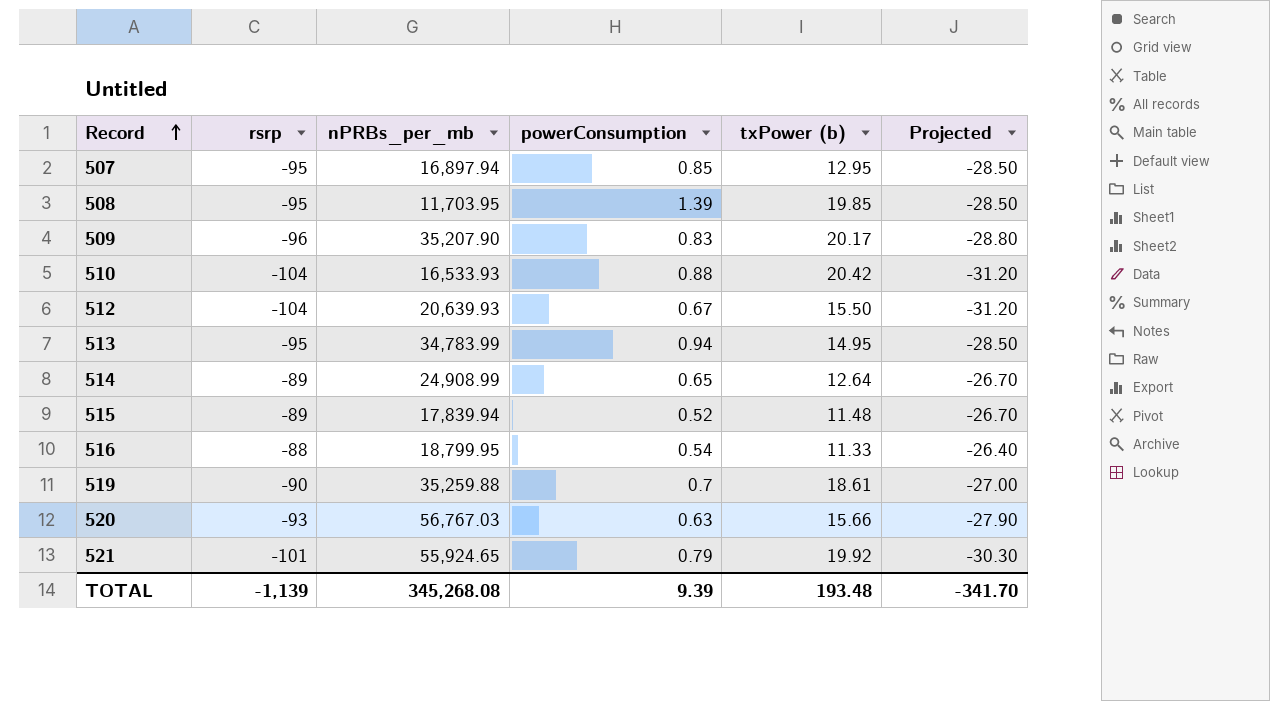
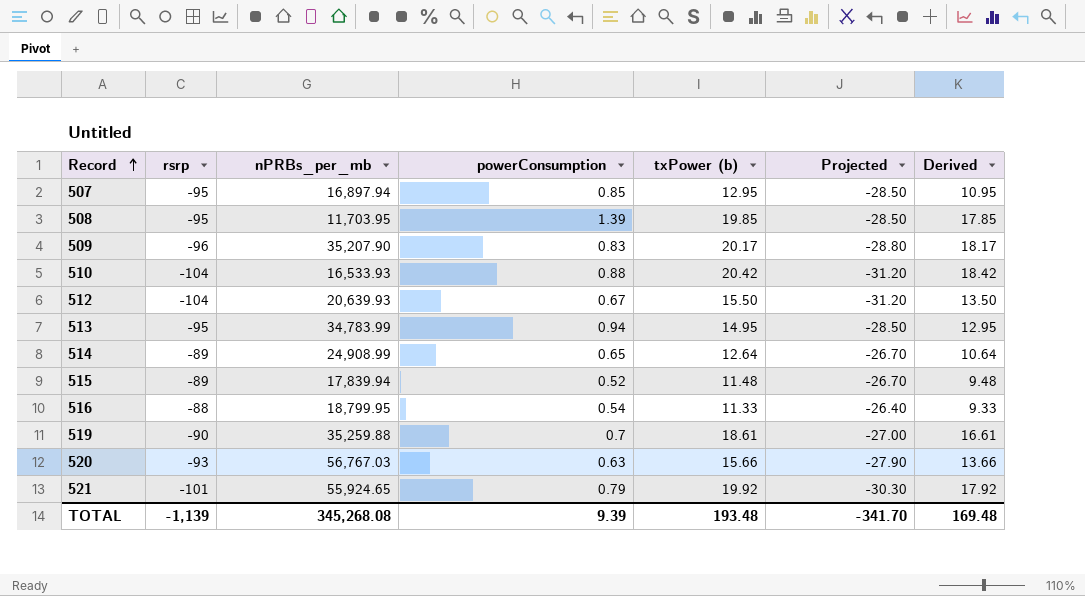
column Derived | formula: none -> [txPower (b)] - 2

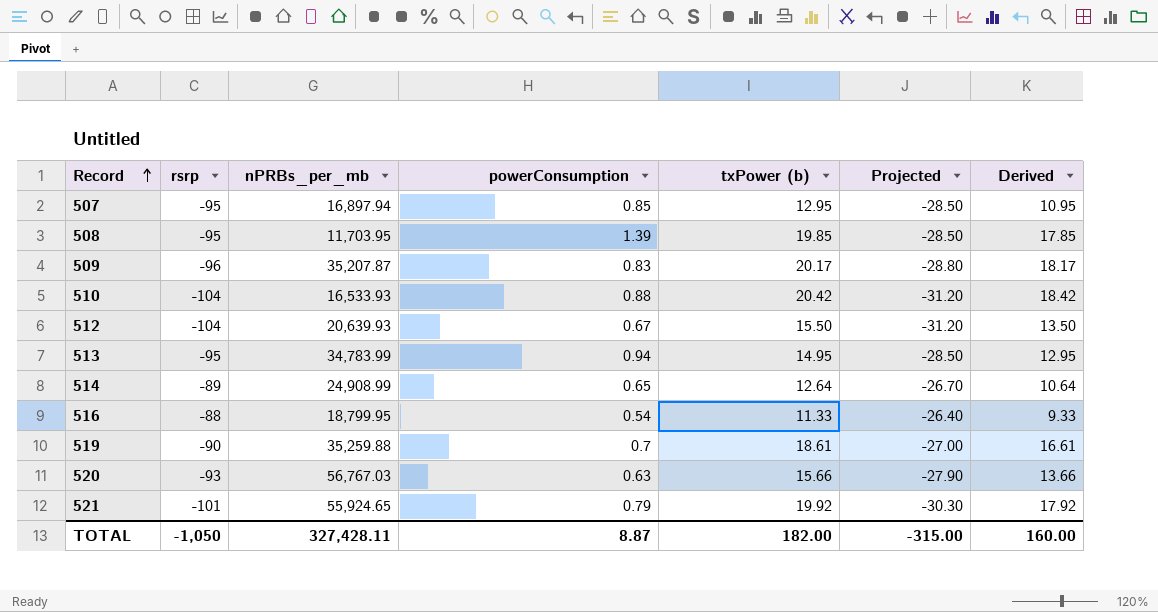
row 515: -89 | 17,839.94 | 0.52 | 11.48 | -26.70 | 9.48 -> none
509 | nPRBs_per_mb: 35,207.90 -> 35,207.87
TOTAL | rsrp: -1,139 -> -1,050
TOTAL | nPRBs_per_mb: 345,268.08 -> 327,428.11
TOTAL | powerConsumption: 9.39 -> 8.87
TOTAL | txPower (b): 193.48 -> 182.00
TOTAL | Projected: -341.70 -> -315.00
TOTAL | Derived: 169.48 -> 160.00

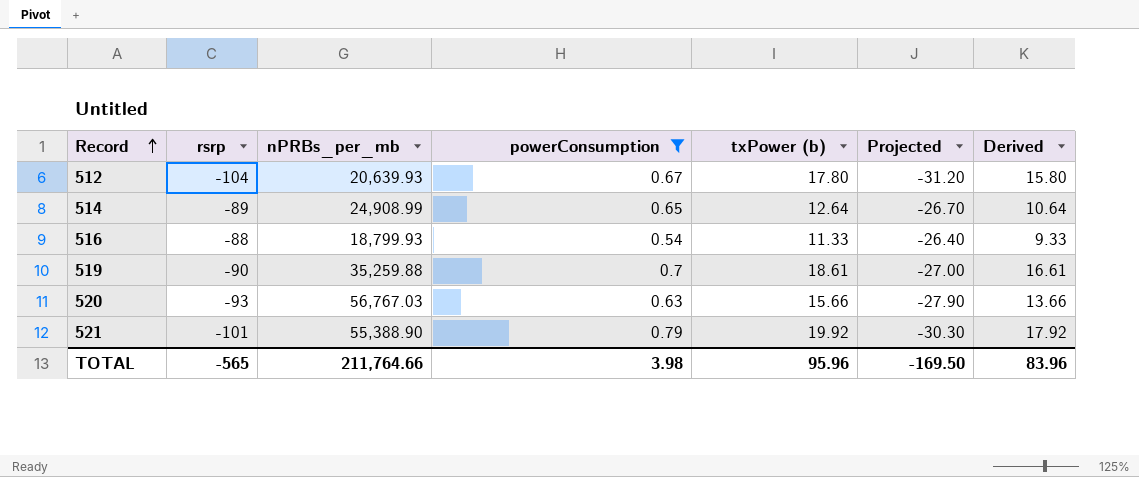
filter: none -> powerConsumption <= 0.79
512 | txPower (b): 15.50 -> 17.80
512 | Derived: 13.50 -> 15.80
516 | nPRBs_per_mb: 18,799.95 -> 18,799.93
521 | nPRBs_per_mb: 55,924.65 -> 55,388.90
TOTAL | rsrp: -1,050 -> -565
TOTAL | nPRBs_per_mb: 327,428.11 -> 211,764.66
TOTAL | powerConsumption: 8.87 -> 3.98
TOTAL | txPower (b): 182.00 -> 95.96
TOTAL | Projected: -315.00 -> -169.50
TOTAL | Derived: 160.00 -> 83.96

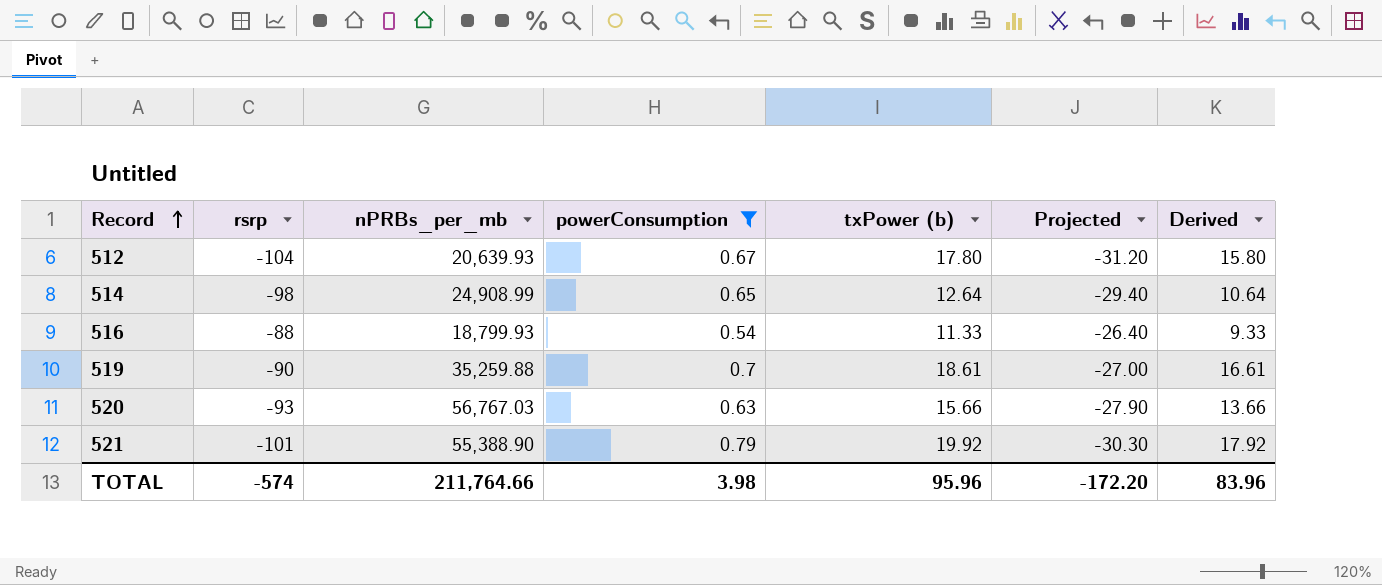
514 | rsrp: -89 -> -98
514 | Projected: -26.70 -> -29.40
TOTAL | rsrp: -565 -> -574
TOTAL | Projected: -169.50 -> -172.20

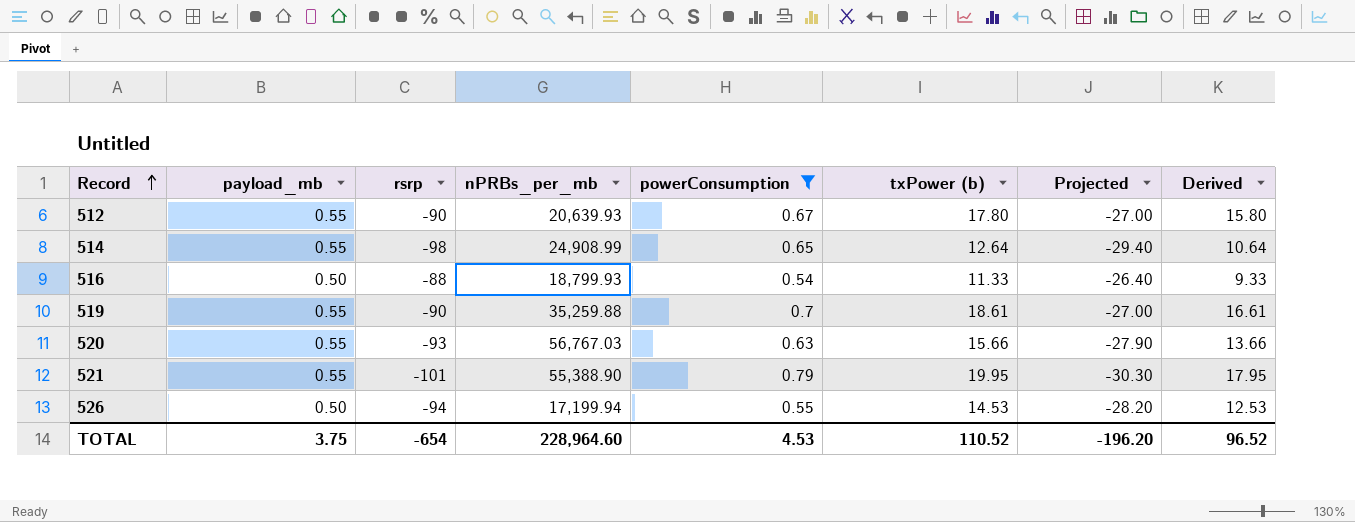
column payload_mb | position: none -> 2
512 | rsrp: -104 -> -90
512 | Projected: -31.20 -> -27.00
521 | txPower (b): 19.92 -> 19.95
521 | Derived: 17.92 -> 17.95
row 526: none -> 0.50 | -94 | 17,199.94 | 0.55 | 14.53 | -28.20 | 12.53
TOTAL | rsrp: -574 -> -654
TOTAL | nPRBs_per_mb: 211,764.66 -> 228,964.60
TOTAL | powerConsumption: 3.98 -> 4.53
TOTAL | txPower (b): 95.96 -> 110.52
TOTAL | Projected: -172.20 -> -196.20
TOTAL | Derived: 83.96 -> 96.52

